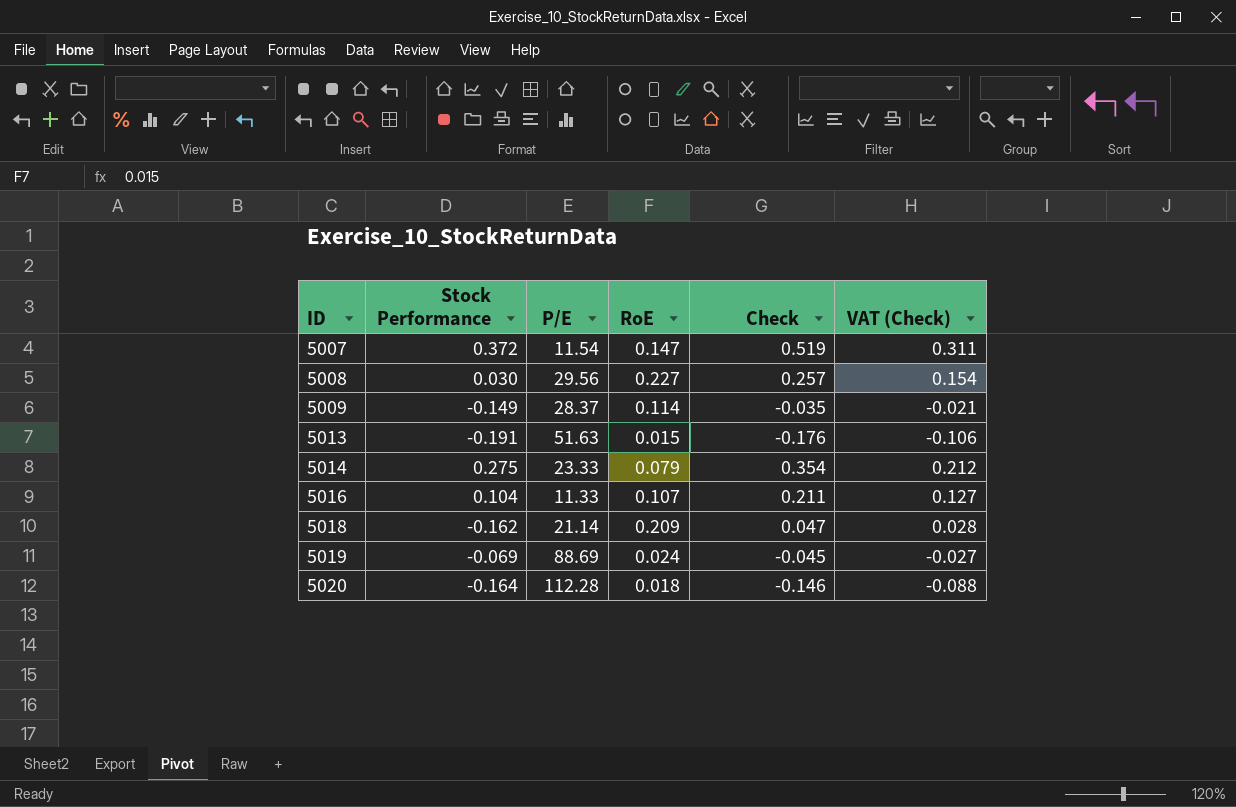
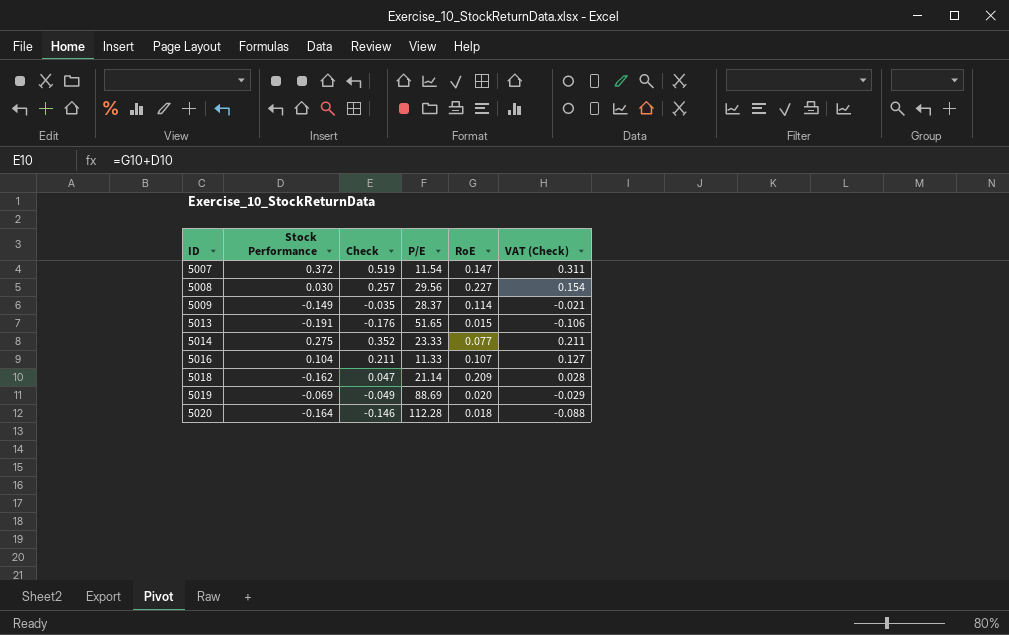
column Check | position: 5 -> 3
5013 | P/E: 51.63 -> 51.65
5014 | Check: 0.354 -> 0.352
5014 | RoE: 0.079 -> 0.077
5014 | VAT (Check): 0.212 -> 0.211
5019 | Check: -0.045 -> -0.049
5019 | RoE: 0.024 -> 0.020
5019 | VAT (Check): -0.027 -> -0.029

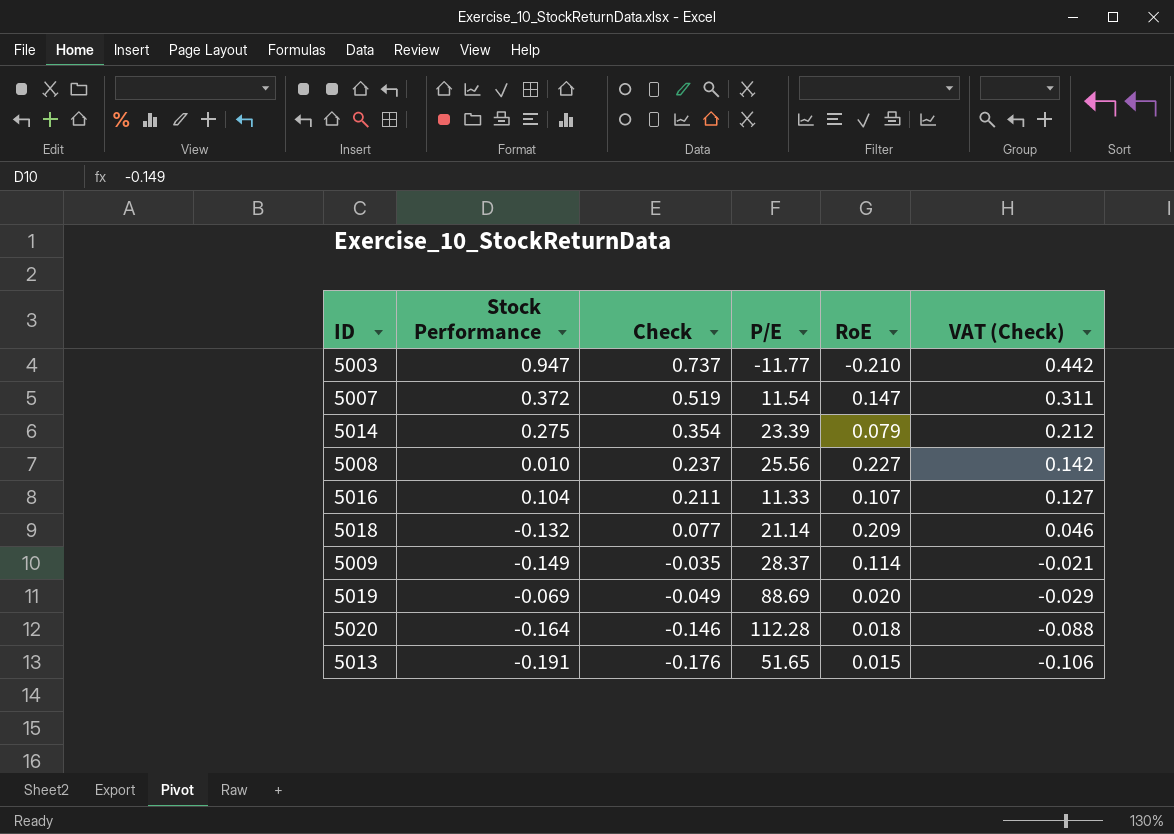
row order: ID ascending -> Check descending
row 5003: none -> 0.947 | 0.737 | -11.77 | -0.210 | 0.442
5014 | Check: 0.352 -> 0.354
5014 | P/E: 23.33 -> 23.39
5014 | RoE: 0.077 -> 0.079
5014 | VAT (Check): 0.211 -> 0.212
5008 | Stock Performance: 0.030 -> 0.010
5008 | Check: 0.257 -> 0.237
5008 | P/E: 29.56 -> 25.56
5008 | VAT (Check): 0.154 -> 0.142
5018 | Stock Performance: -0.162 -> -0.132
5018 | Check: 0.047 -> 0.077
5018 | VAT (Check): 0.028 -> 0.046

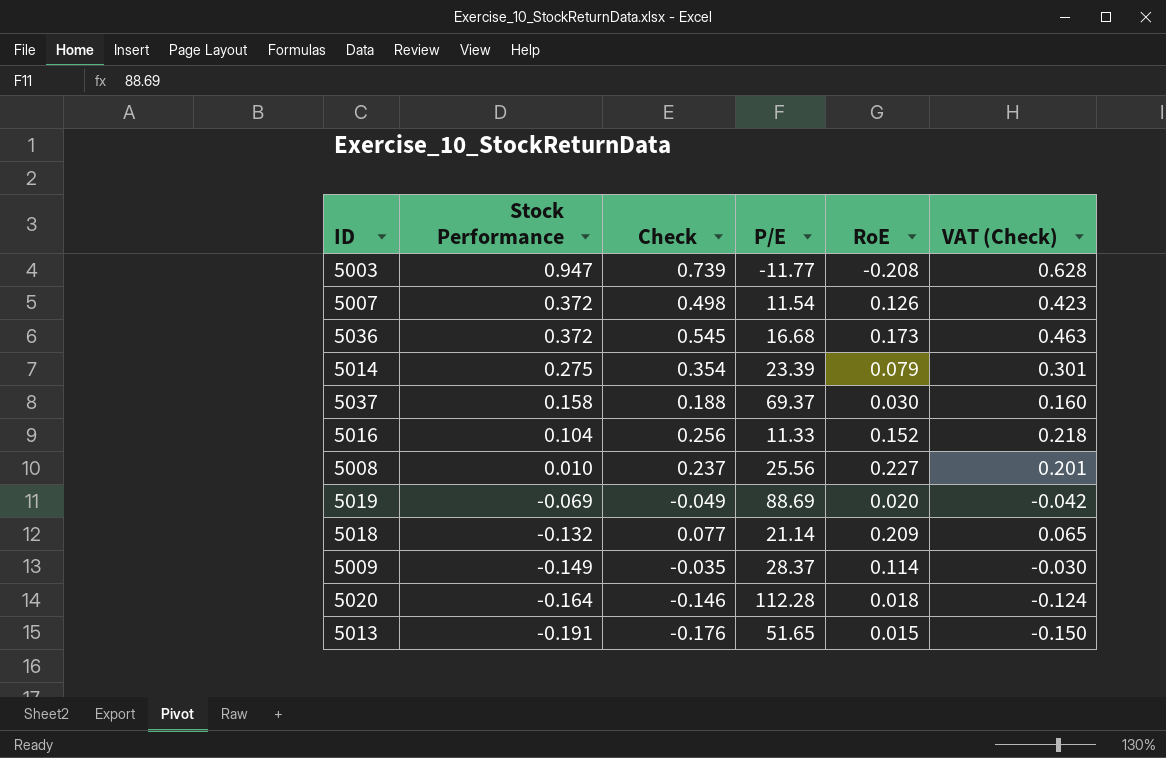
row order: Check descending -> Stock Performance descending
column VAT (Check) | formula: [Check] * 0.6 -> [Check] * 0.85
5003 | Check: 0.737 -> 0.739
5003 | RoE: -0.210 -> -0.208
5007 | Check: 0.519 -> 0.498
5007 | RoE: 0.147 -> 0.126
row 5036: none -> 0.372 | 0.545 | 16.68 | 0.173 | 0.463
row 5037: none -> 0.158 | 0.188 | 69.37 | 0.030 | 0.160
5016 | Check: 0.211 -> 0.256
5016 | RoE: 0.107 -> 0.152

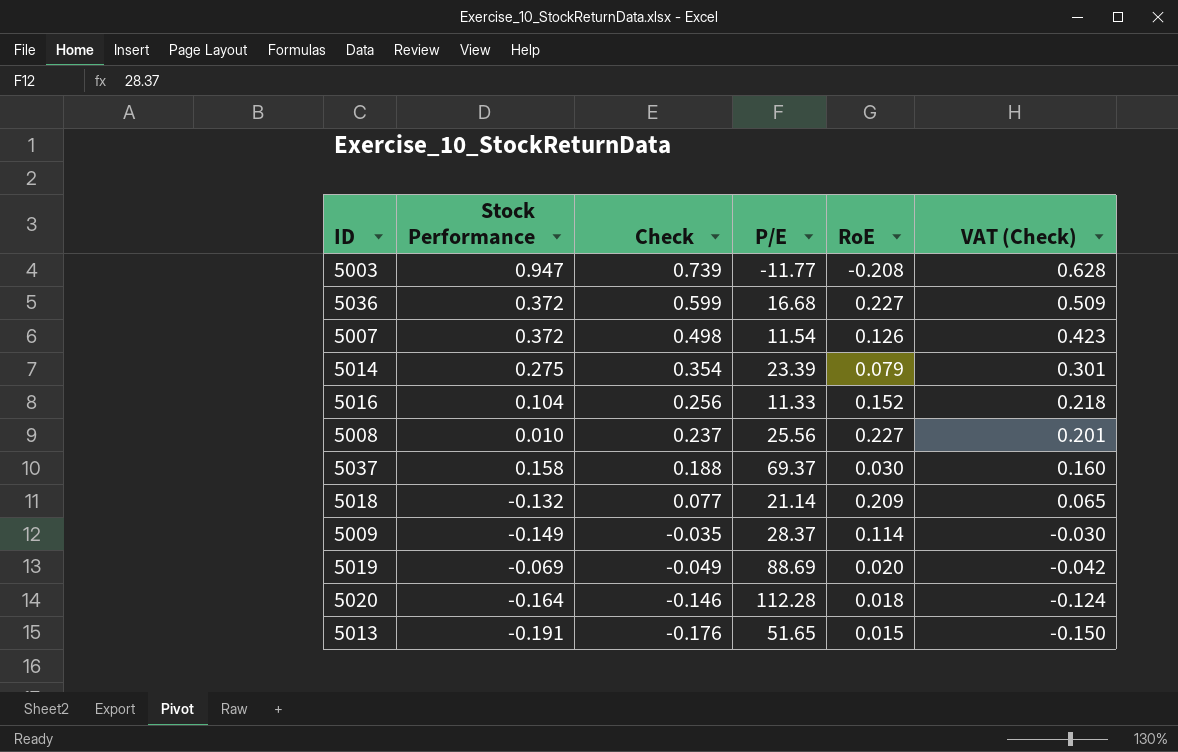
row order: Stock Performance descending -> Check descending
5036 | Check: 0.545 -> 0.599
5036 | RoE: 0.173 -> 0.227
5036 | VAT (Check): 0.463 -> 0.509

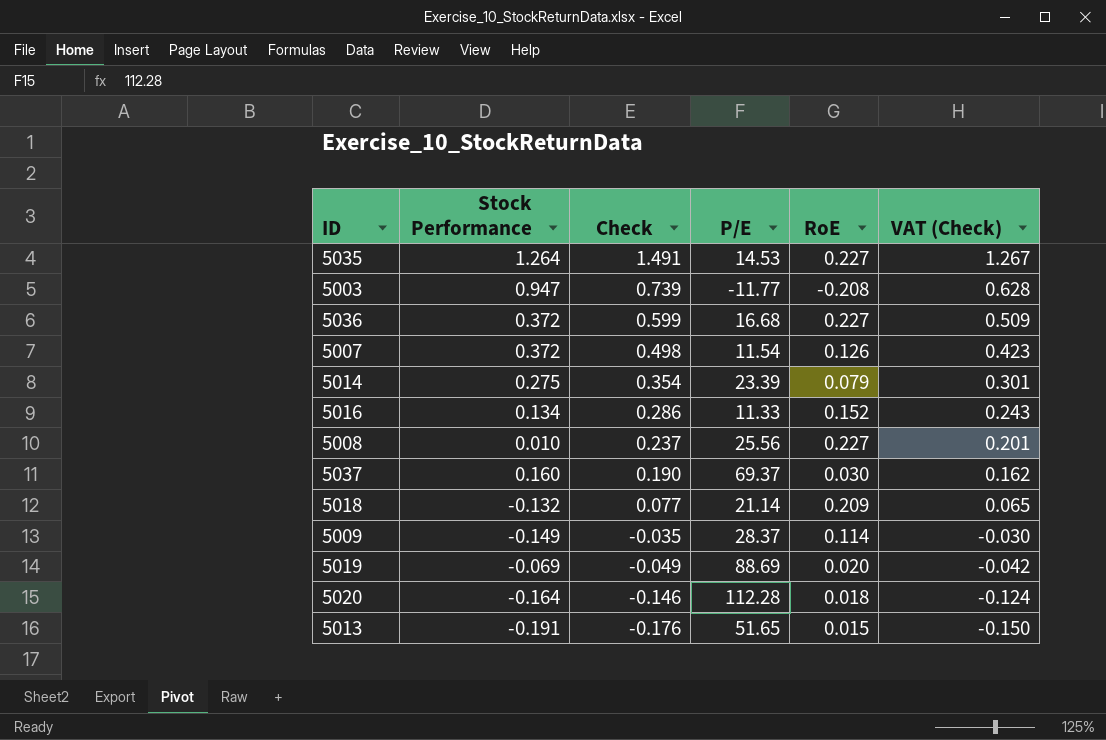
row 5035: none -> 1.264 | 1.491 | 14.53 | 0.227 | 1.267
5016 | Stock Performance: 0.104 -> 0.134
5016 | Check: 0.256 -> 0.286
5016 | VAT (Check): 0.218 -> 0.243
5037 | Stock Performance: 0.158 -> 0.160
5037 | Check: 0.188 -> 0.190
5037 | VAT (Check): 0.160 -> 0.162

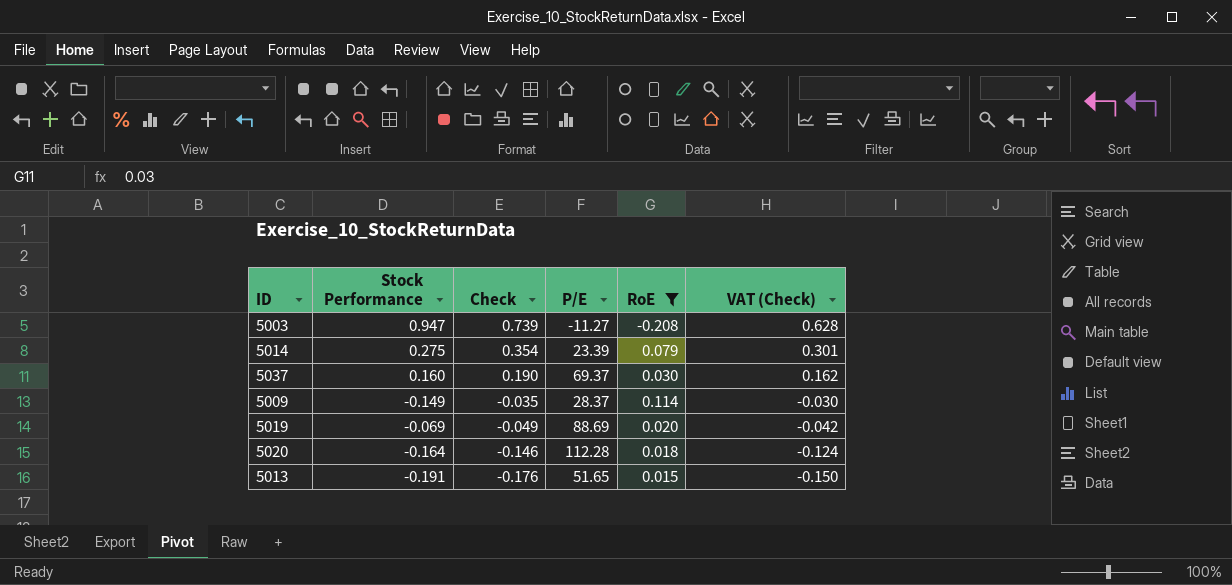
filter: none -> RoE <= 0.114
5003 | P/E: -11.77 -> -11.27

